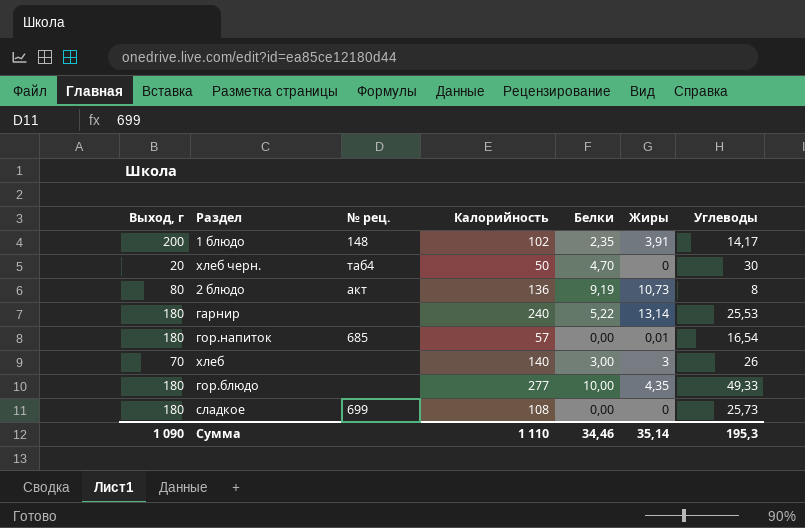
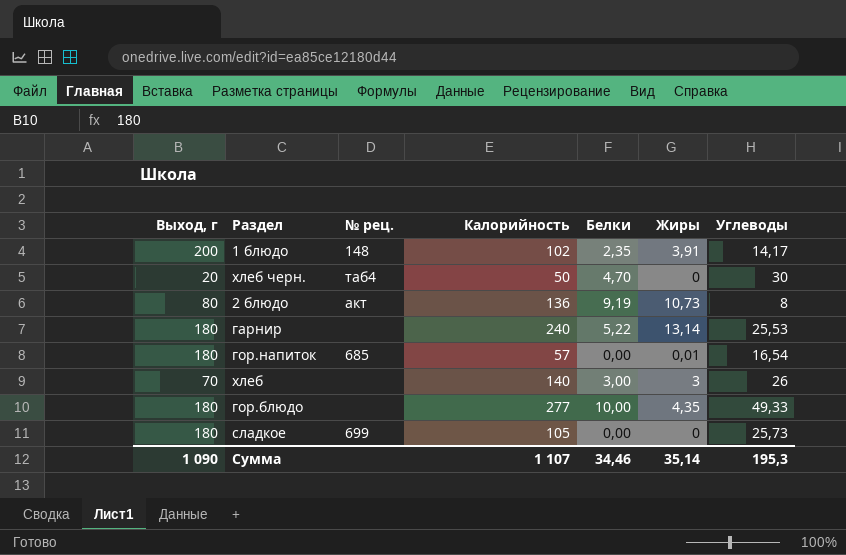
сладкое | Калорийность: 108 -> 105
Сумма | Калорийность: 1 110 -> 1 107

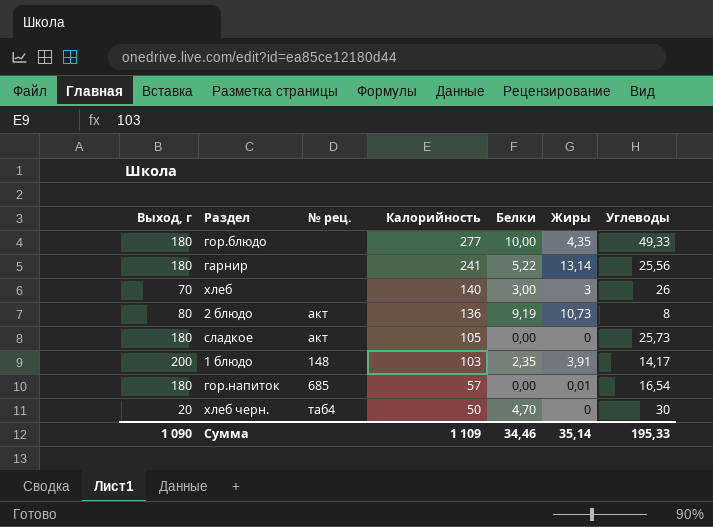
row order: none -> Калорийность descending
гарнир | Калорийность: 240 -> 241
гарнир | Углеводы: 25,53 -> 25,56
сладкое | № рец.: 699 -> акт
1 блюдо | Калорийность: 102 -> 103
Сумма | Калорийность: 1 107 -> 1 109
Сумма | Углеводы: 195,3 -> 195,33

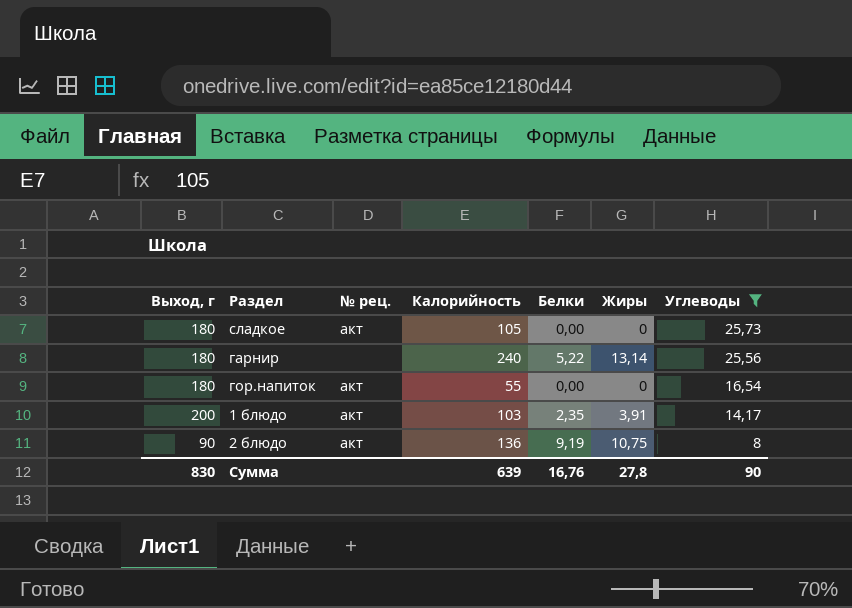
filter: none -> Углеводы <= 25,73
row order: Калорийность descending -> Углеводы descending
гарнир | Калорийность: 241 -> 240
гор.напиток | № рец.: 685 -> акт
гор.напиток | Калорийность: 57 -> 55
гор.напиток | Жиры: 0,01 -> 0
1 блюдо | № рец.: 148 -> акт
2 блюдо | Выход, г: 80 -> 90
2 блюдо | Жиры: 10,73 -> 10,75
Сумма | Выход, г: 1 090 -> 830
Сумма | Калорийность: 1 109 -> 639
Сумма | Белки: 34,46 -> 16,76
Сумма | Жиры: 35,14 -> 27,8
Сумма | Углеводы: 195,33 -> 90

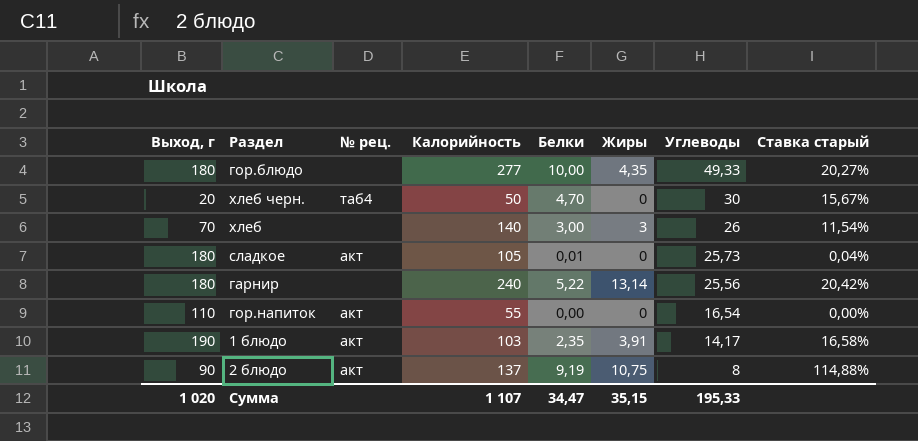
filter: Углеводы <= 25,73 -> none
column Ставка старый | formula: none -> [Белки] / [Углеводы]
сладкое | Белки: 0,00 -> 0,01
гор.напиток | Выход, г: 180 -> 110
1 блюдо | Выход, г: 200 -> 190
2 блюдо | Калорийность: 136 -> 137
Сумма | Выход, г: 830 -> 1 020
Сумма | Калорийность: 639 -> 1 107
Сумма | Белки: 16,76 -> 34,47
Сумма | Жиры: 27,8 -> 35,15
Сумма | Углеводы: 90 -> 195,33

